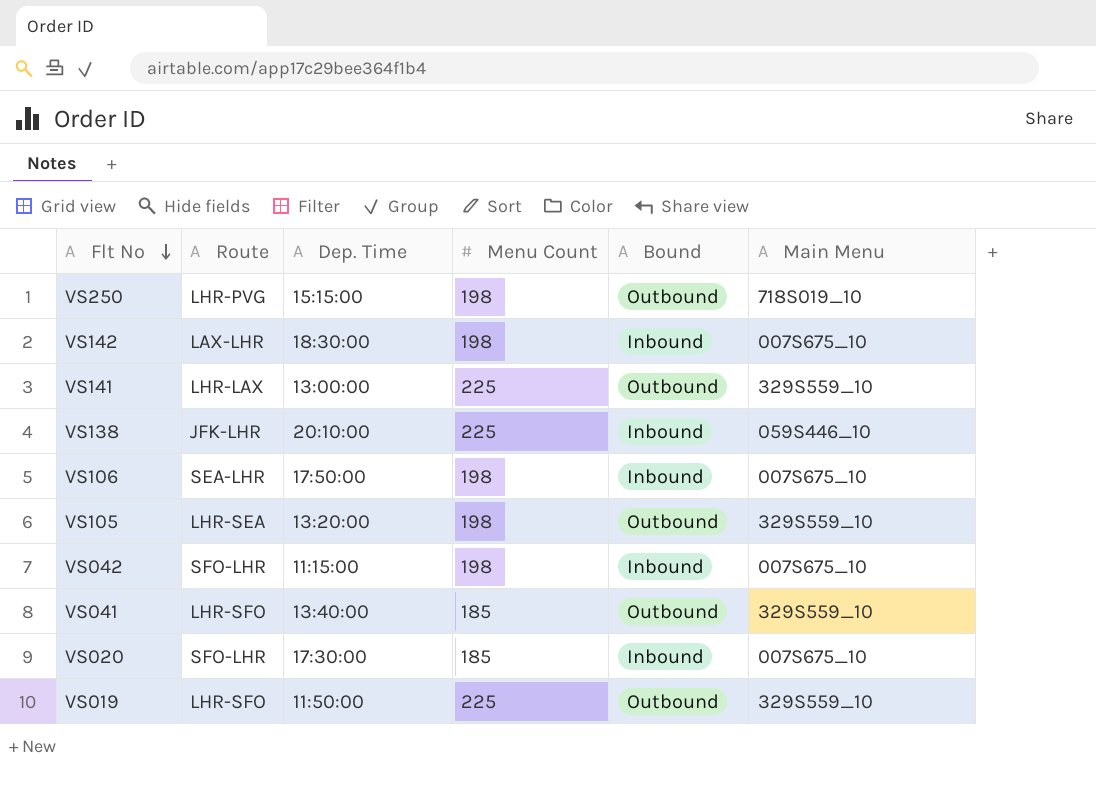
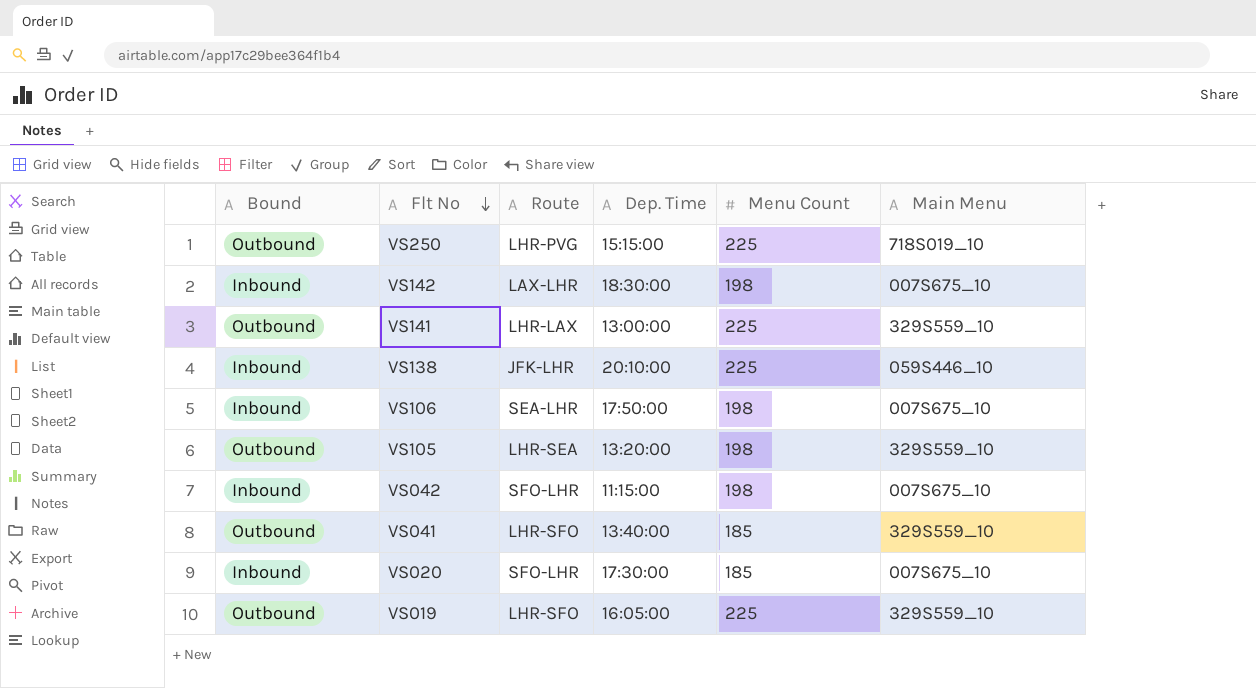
column Bound | position: 5 -> 1
VS250 | Menu Count: 198 -> 225
VS019 | Dep. Time: 11:50:00 -> 16:05:00

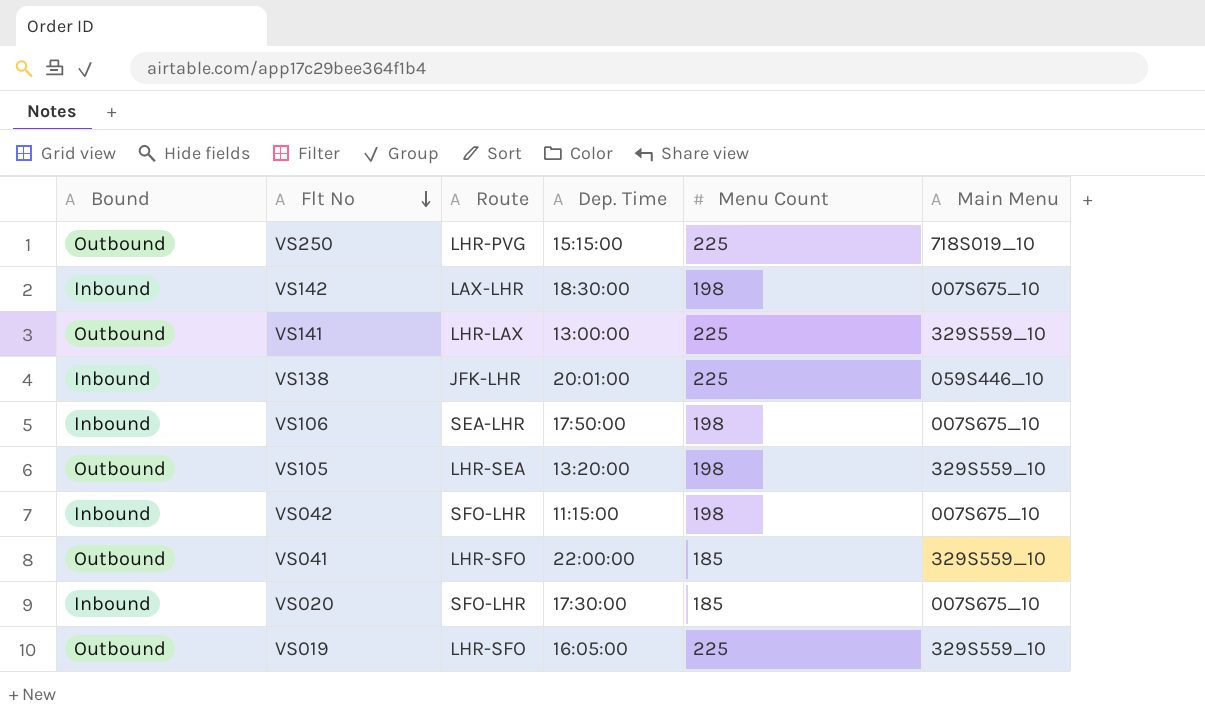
VS138 | Dep. Time: 20:10:00 -> 20:01:00
VS041 | Dep. Time: 13:40:00 -> 22:00:00

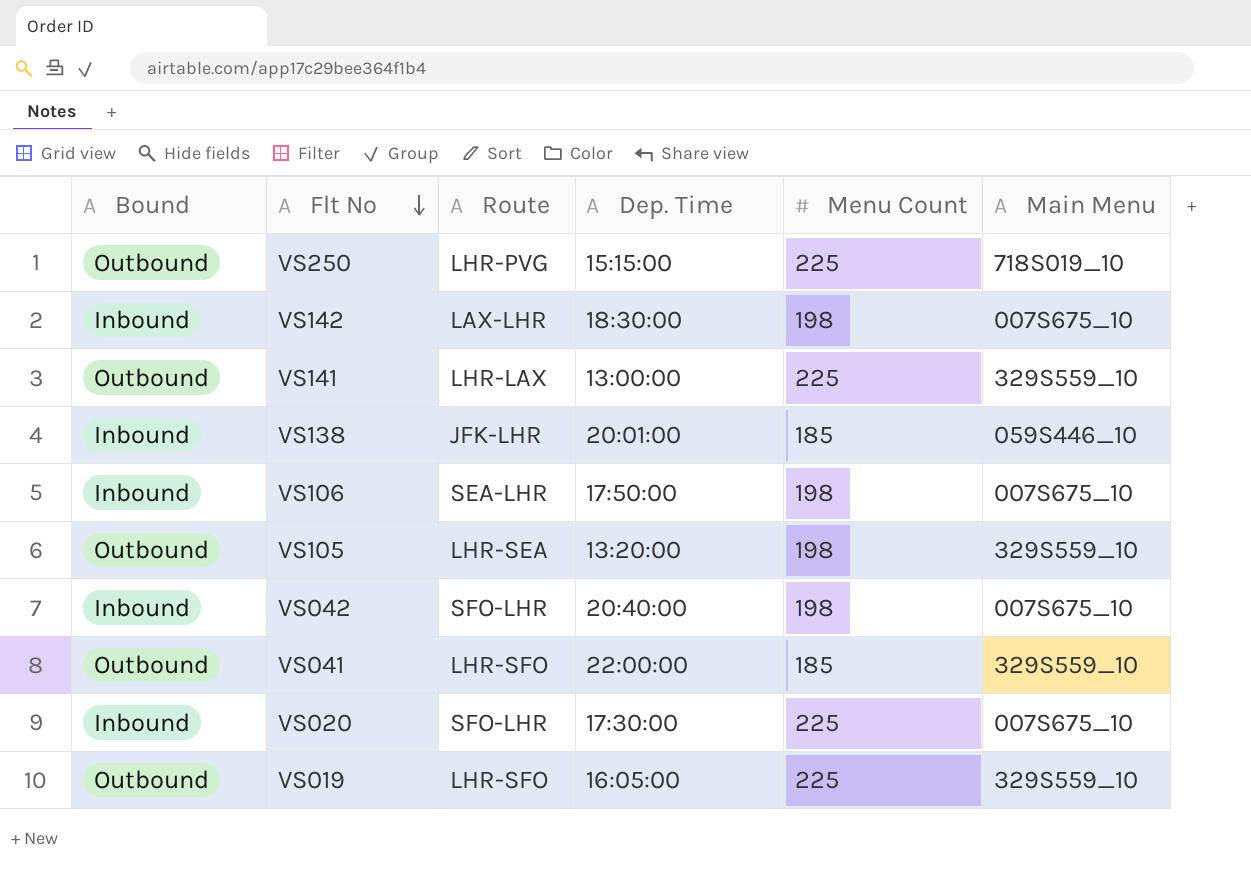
VS138 | Menu Count: 225 -> 185
VS042 | Dep. Time: 11:15:00 -> 20:40:00
VS020 | Menu Count: 185 -> 225

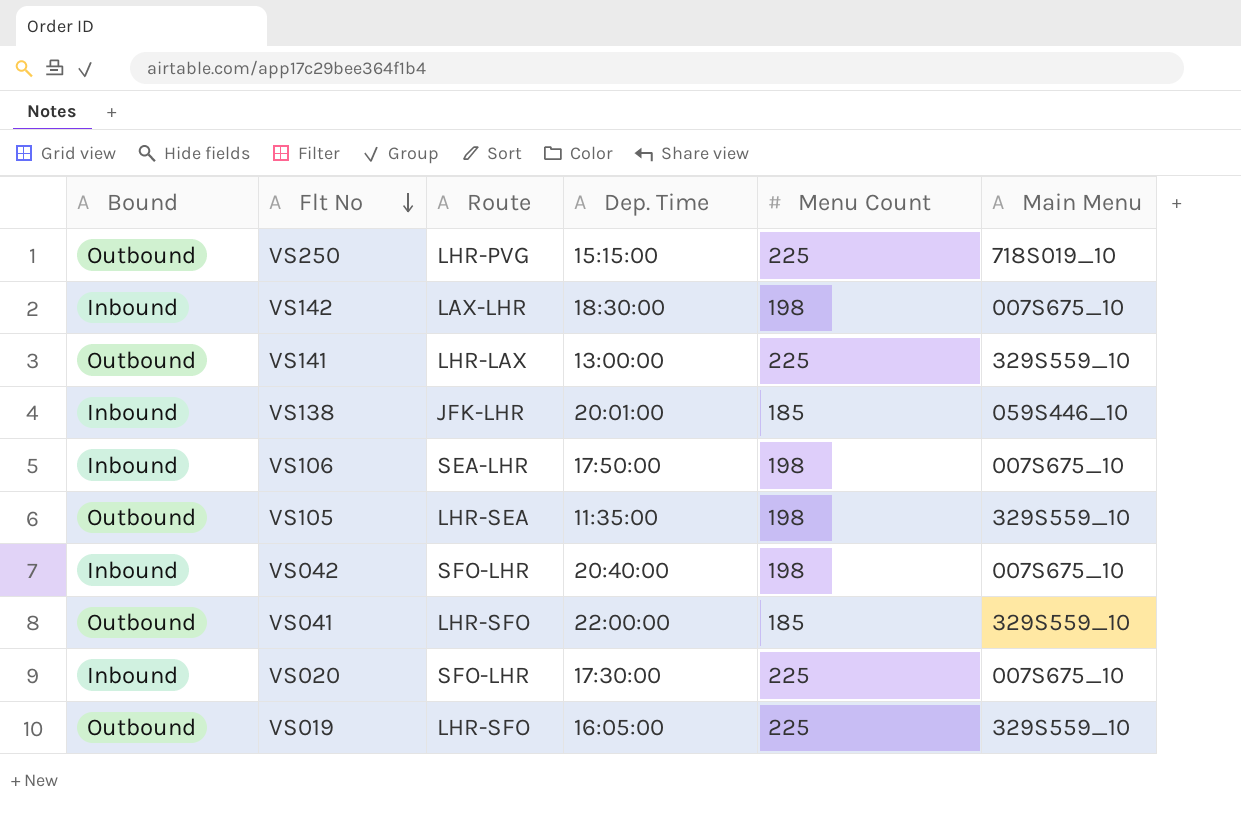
VS105 | Dep. Time: 13:20:00 -> 11:35:00

